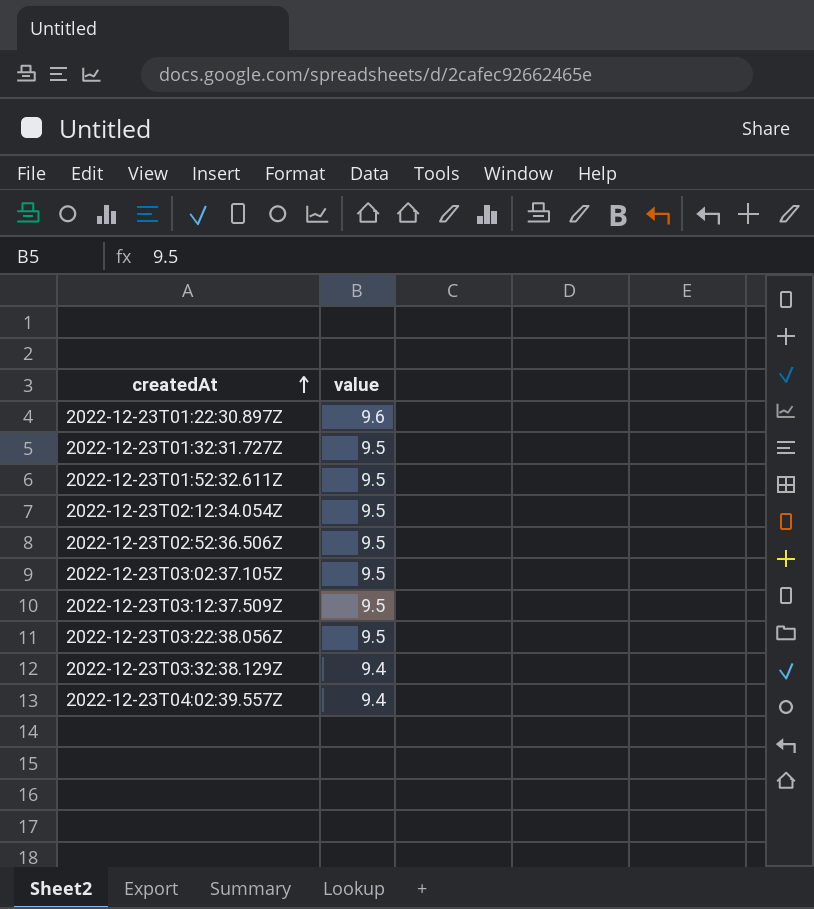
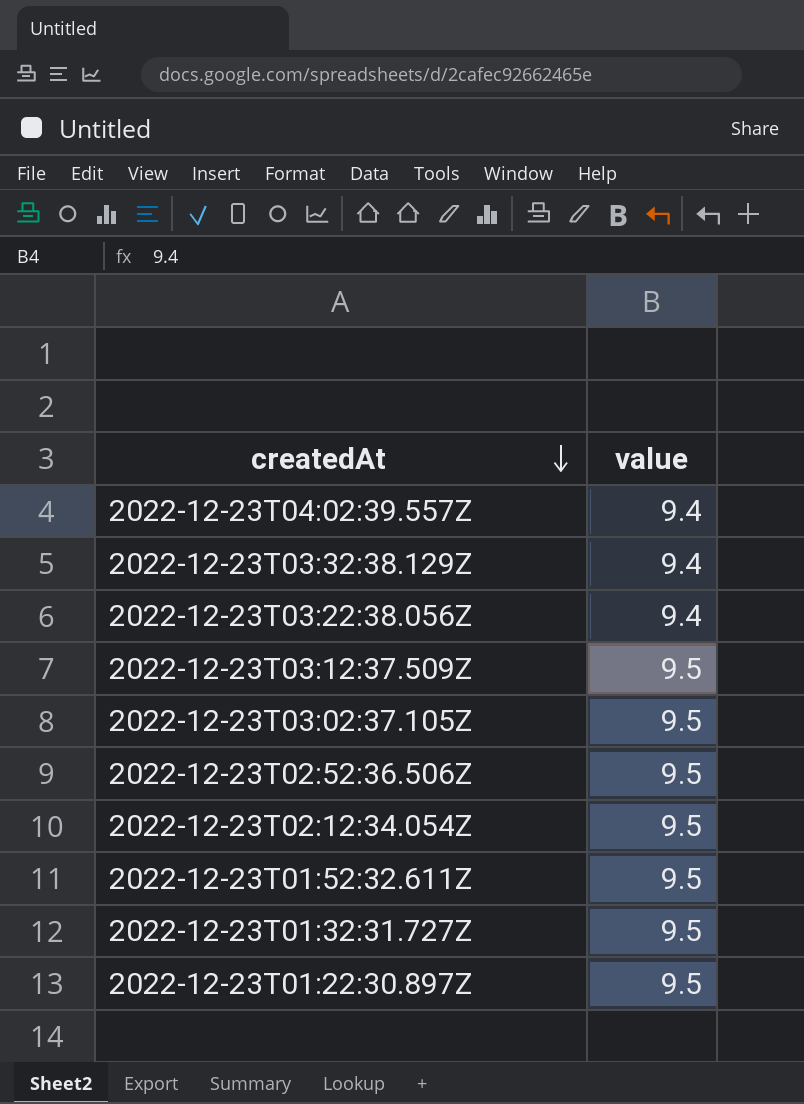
row order: createdAt ascending -> createdAt descending
2022-12-23T03:22:38.056Z | value: 9.5 -> 9.4
2022-12-23T01:22:30.897Z | value: 9.6 -> 9.5

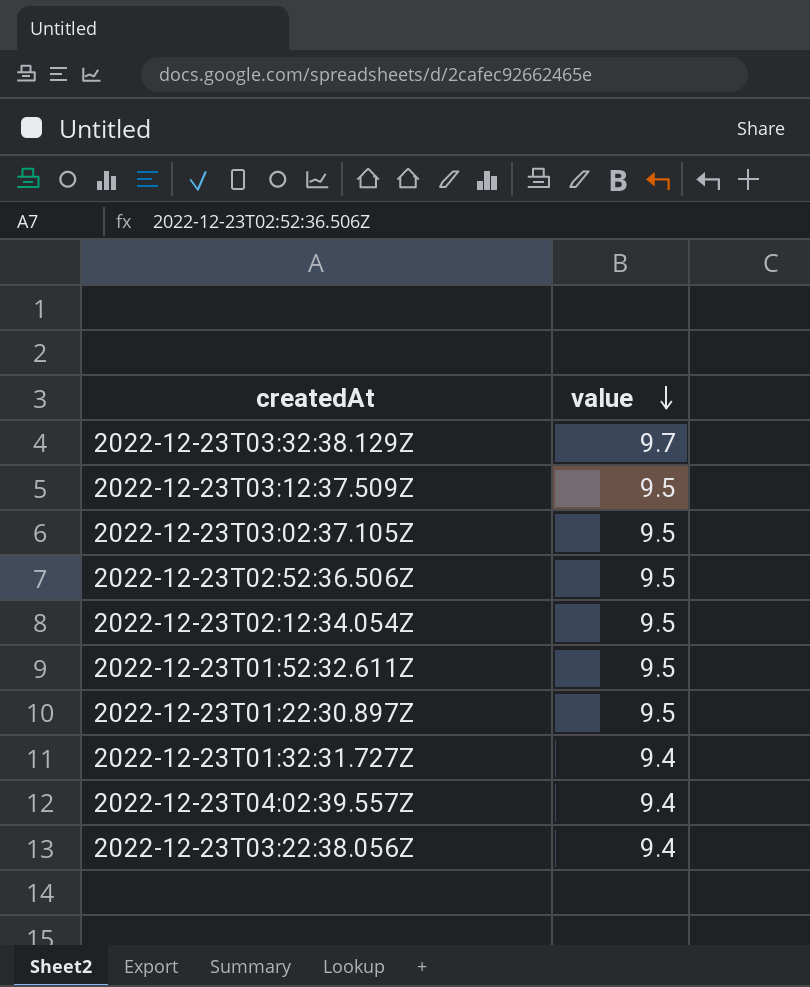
row order: createdAt descending -> value descending
2022-12-23T03:32:38.129Z | value: 9.4 -> 9.7
2022-12-23T01:32:31.727Z | value: 9.5 -> 9.4

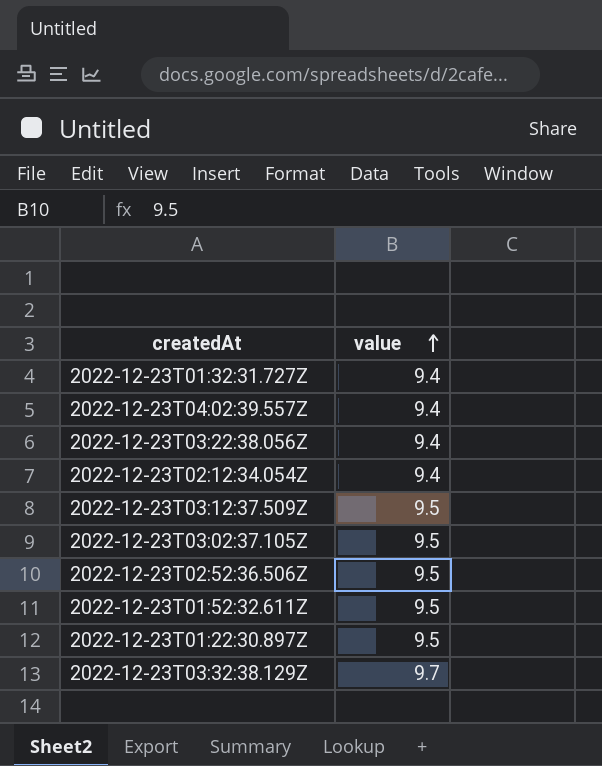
row order: value descending -> value ascending
2022-12-23T02:12:34.054Z | value: 9.5 -> 9.4

